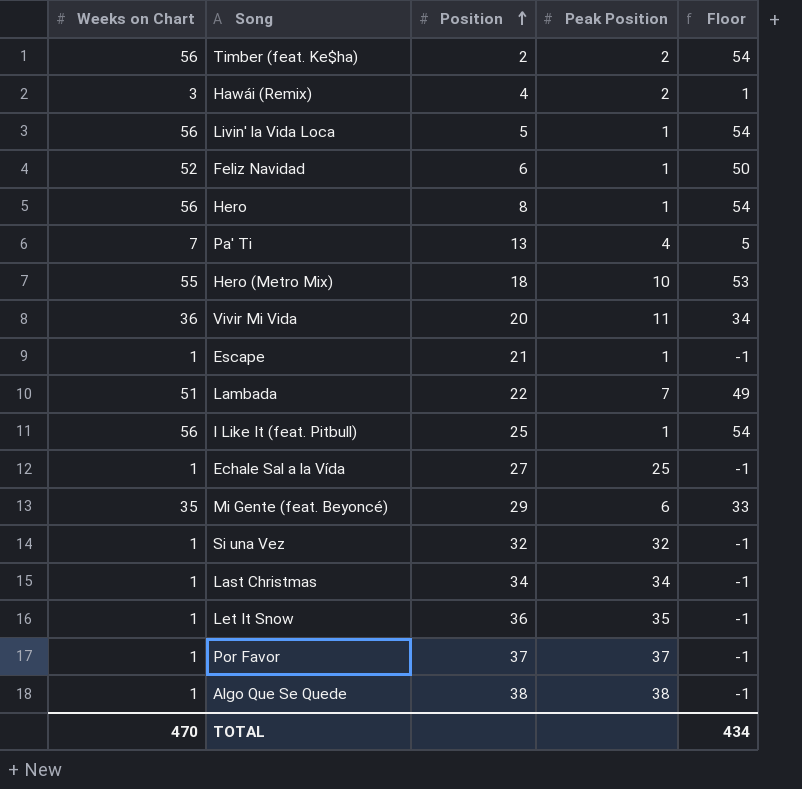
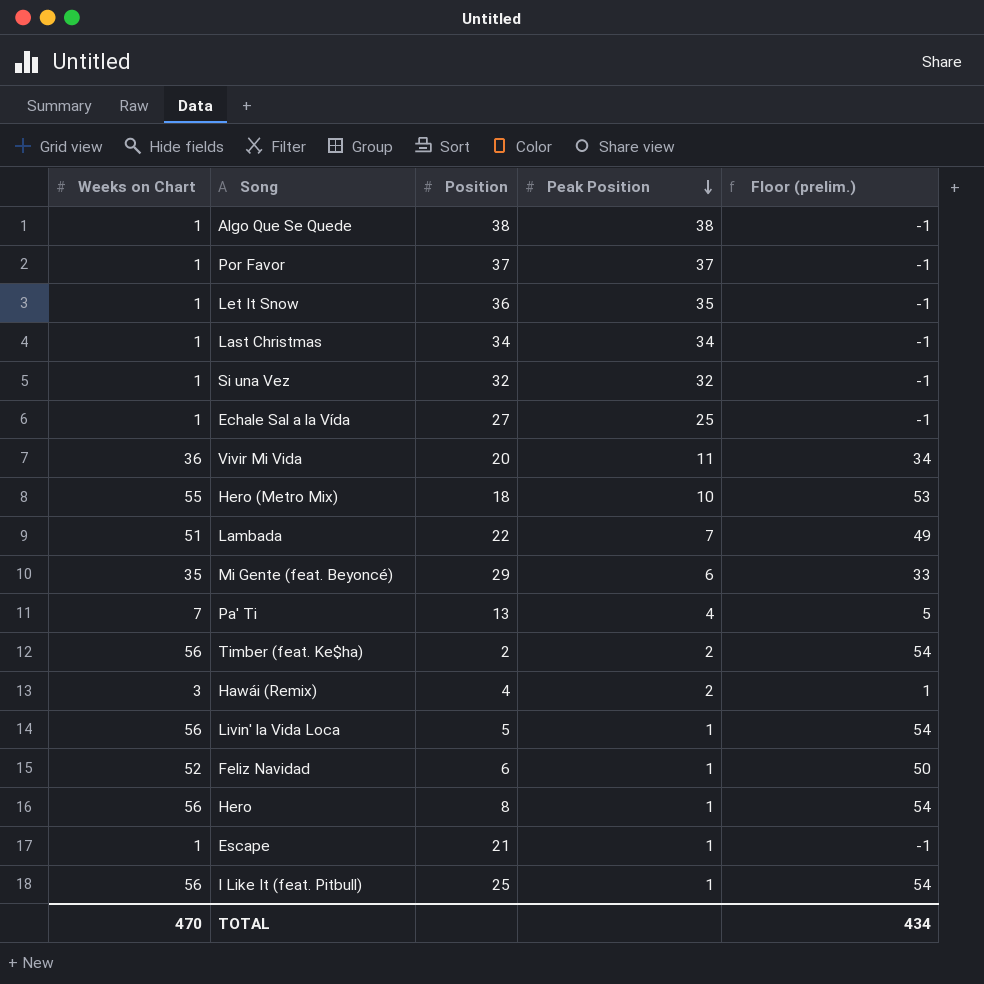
row order: Position ascending -> Peak Position descending
column name: Floor -> Floor (prelim.)

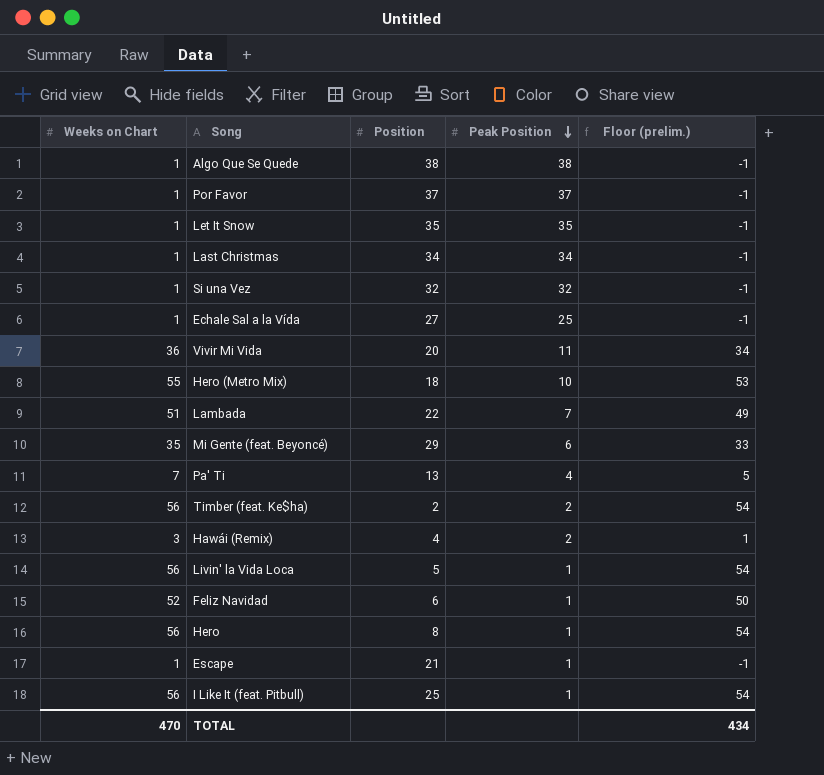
Let It Snow | Position: 36 -> 35

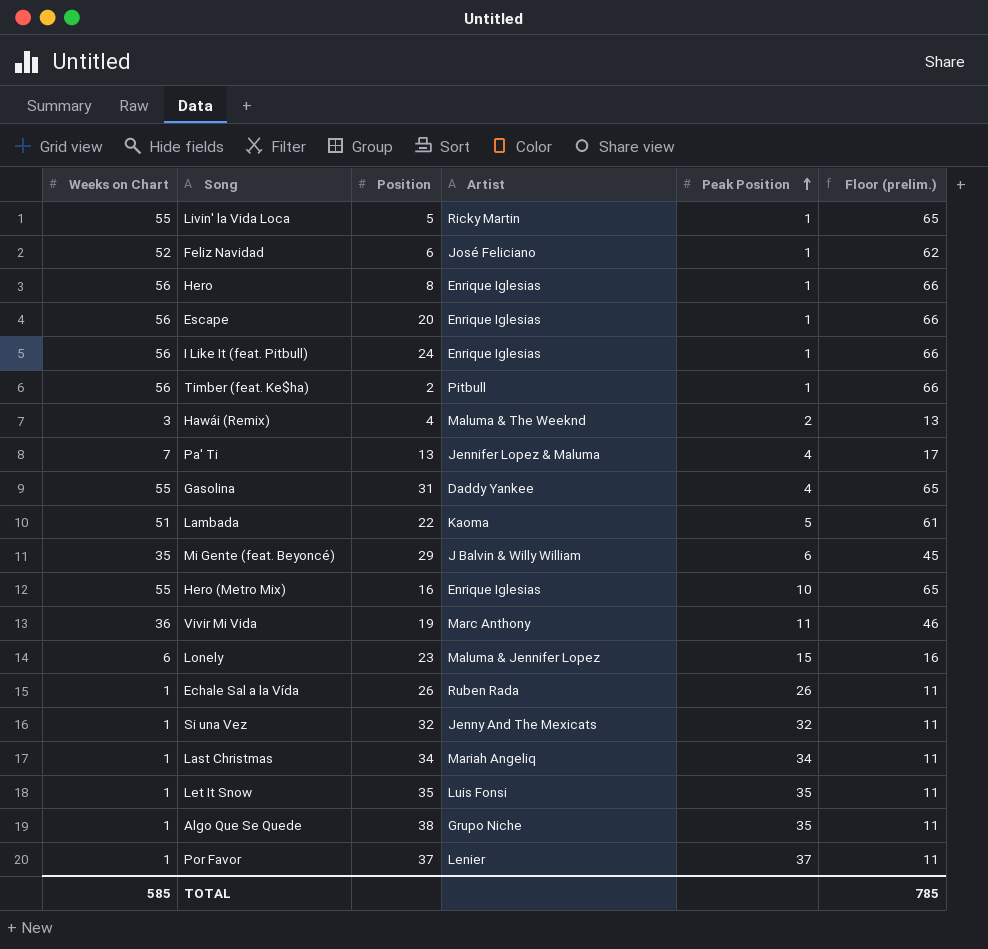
row order: Peak Position descending -> Peak Position ascending
column Artist | position: none -> 4
column Floor (prelim.) | formula: [Weeks on Chart] - 2 -> [Weeks on Chart] + 10
Livin' la Vida Loca | Weeks on Chart: 56 -> 55
Escape | Weeks on Chart: 1 -> 56
Escape | Position: 21 -> 20
I Like It (feat. Pitbull) | Position: 25 -> 24
Timber (feat. Ke$ha) | Peak Position: 2 -> 1
row Gasolina: none -> 55 | 31 | Daddy Yankee | 4 | 65
Lambada | Peak Position: 7 -> 5
Hero (Metro Mix) | Position: 18 -> 16
Vivir Mi Vida | Position: 20 -> 19
row Lonely: none -> 6 | 23 | Maluma & Jennifer Lopez | 15 | 16
Echale Sal a la Vída | Position: 27 -> 26
Echale Sal a la Vída | Peak Position: 25 -> 26
Algo Que Se Quede | Peak Position: 38 -> 35
TOTAL | Weeks on Chart: 470 -> 585
TOTAL | Floor (prelim.): 434 -> 785

